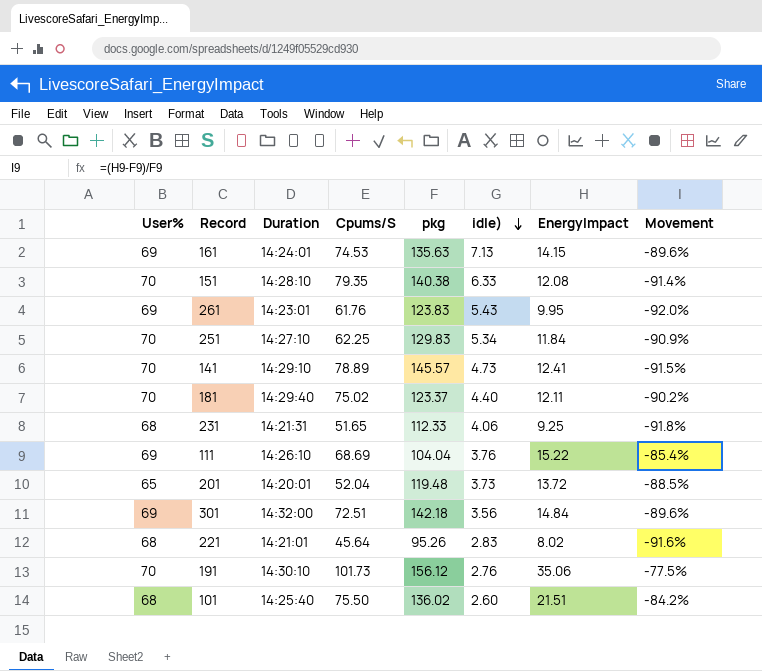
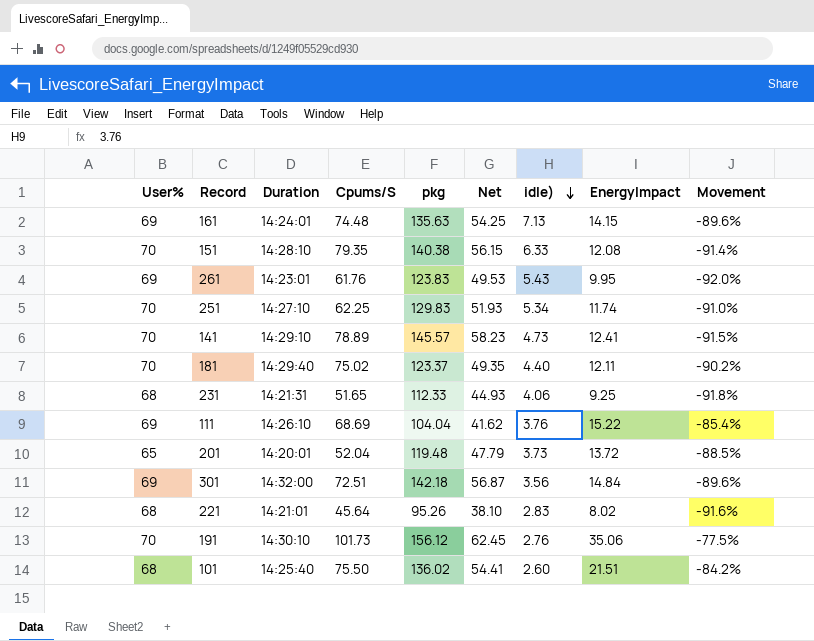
column Net | formula: none -> [pkg] * 0.4
161 | Cpums/S: 74.53 -> 74.48
251 | EnergyImpact: 11.84 -> 11.74
251 | Movement: -90.9% -> -91.0%

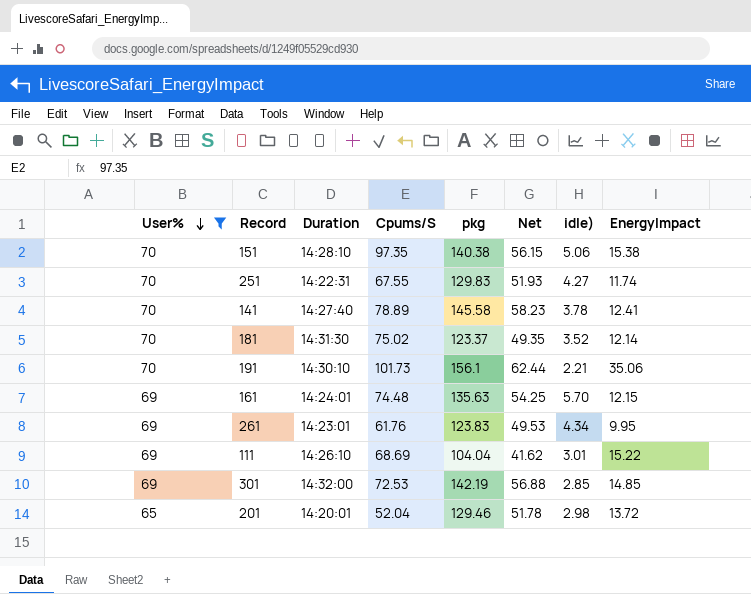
filter: none -> User% != 68
row order: idle) descending -> User% descending
column Movement | formula: ([EnergyImpact] - [pkg]) / [pkg] -> none
151 | Cpums/S: 79.35 -> 97.35
151 | idle): 6.33 -> 5.06
151 | EnergyImpact: 12.08 -> 15.38
251 | Duration: 14:27:10 -> 14:22:31
251 | Cpums/S: 62.25 -> 67.55
251 | idle): 5.34 -> 4.27
141 | Duration: 14:29:10 -> 14:27:40
141 | pkg: 145.57 -> 145.58
141 | idle): 4.73 -> 3.78
181 | Duration: 14:29:40 -> 14:31:30
181 | idle): 4.40 -> 3.52
181 | EnergyImpact: 12.11 -> 12.14
191 | pkg: 156.12 -> 156.1
191 | Net: 62.45 -> 62.44
191 | idle): 2.76 -> 2.21
161 | idle): 7.13 -> 5.70
161 | EnergyImpact: 14.15 -> 12.15
261 | idle): 5.43 -> 4.34
111 | idle): 3.76 -> 3.01
301 | Cpums/S: 72.51 -> 72.53
301 | pkg: 142.18 -> 142.19
301 | Net: 56.87 -> 56.88
301 | idle): 3.56 -> 2.85
301 | EnergyImpact: 14.84 -> 14.85
201 | pkg: 119.48 -> 129.46
201 | Net: 47.79 -> 51.78
201 | idle): 3.73 -> 2.98

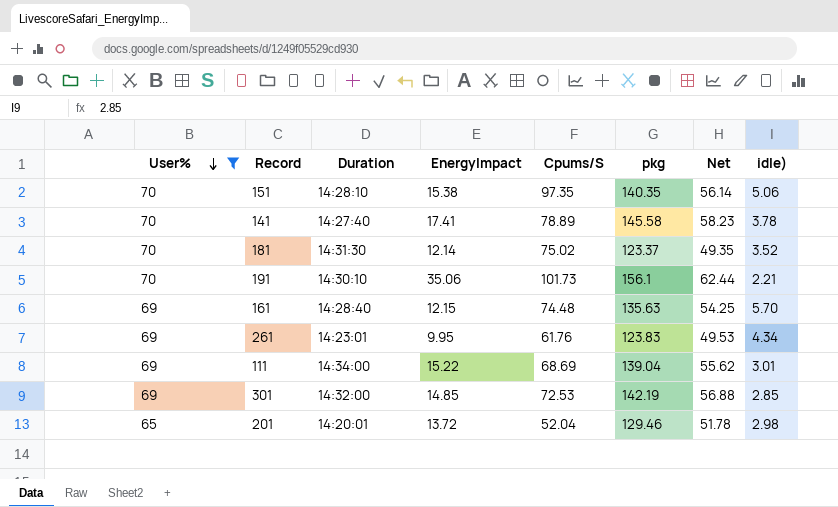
column EnergyImpact | position: 8 -> 4
row 251: 70 | 14:22:31 | 67.55 | 129.83 | 51.93 | 4.27 | 11.74 -> none
151 | pkg: 140.38 -> 140.35
151 | Net: 56.15 -> 56.14
141 | EnergyImpact: 12.41 -> 17.41
161 | Duration: 14:24:01 -> 14:28:40
111 | Duration: 14:26:10 -> 14:34:00
111 | pkg: 104.04 -> 139.04
111 | Net: 41.62 -> 55.62

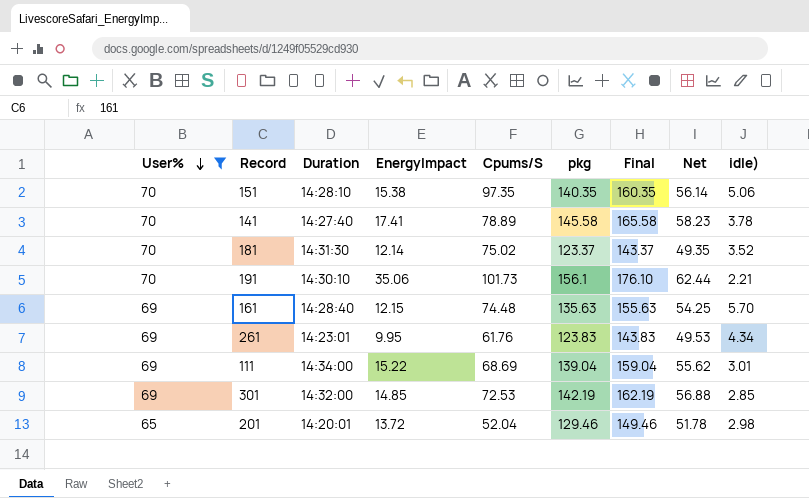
column Final | formula: none -> [pkg] + 20

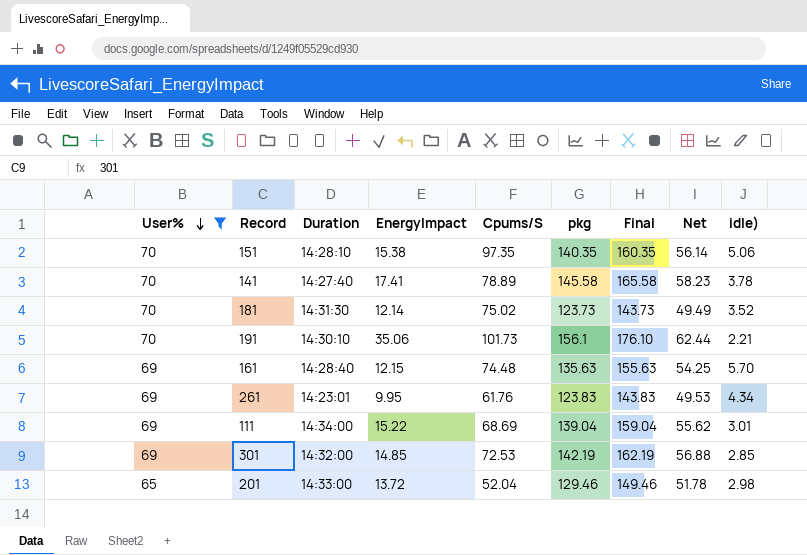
181 | pkg: 123.37 -> 123.73
181 | Final: 143.37 -> 143.73
181 | Net: 49.35 -> 49.49
201 | Duration: 14:20:01 -> 14:33:00

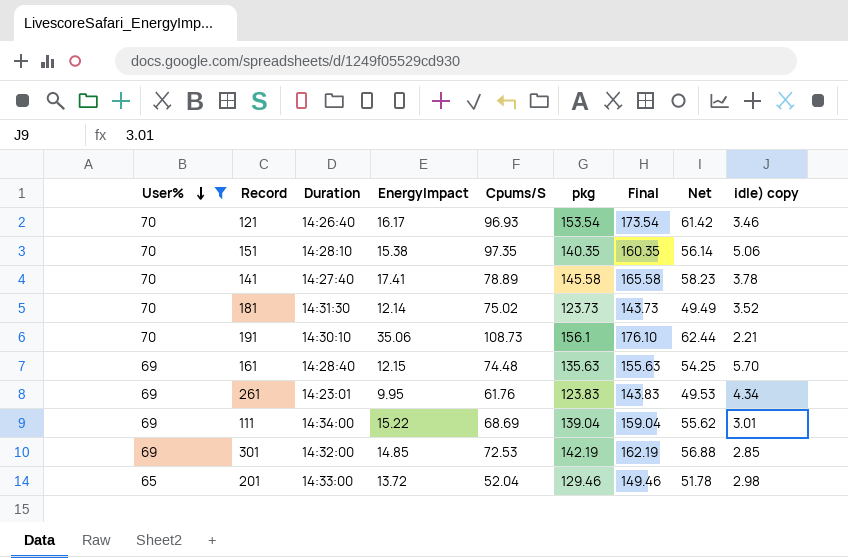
column name: idle) -> idle) copy
row 121: none -> 70 | 14:26:40 | 16.17 | 96.93 | 153.54 | 173.54 | 61.42 | 3.46
191 | Cpums/S: 101.73 -> 108.73

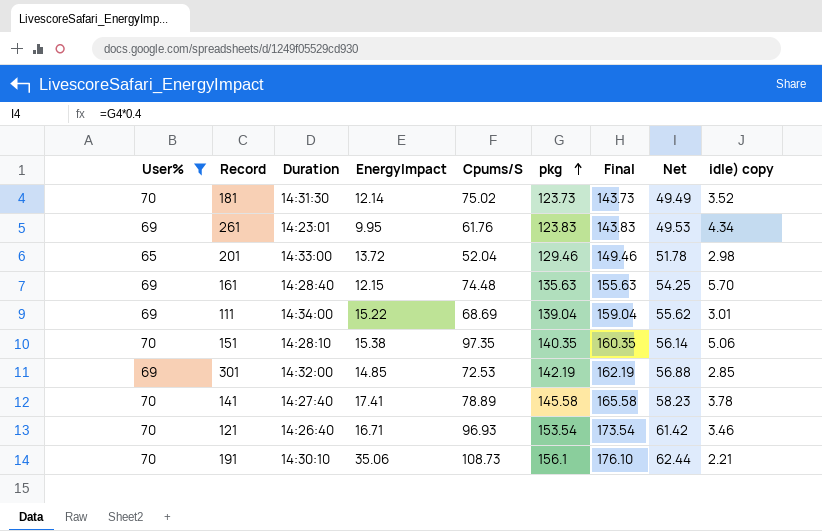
row order: User% descending -> pkg ascending
121 | EnergyImpact: 16.17 -> 16.71

